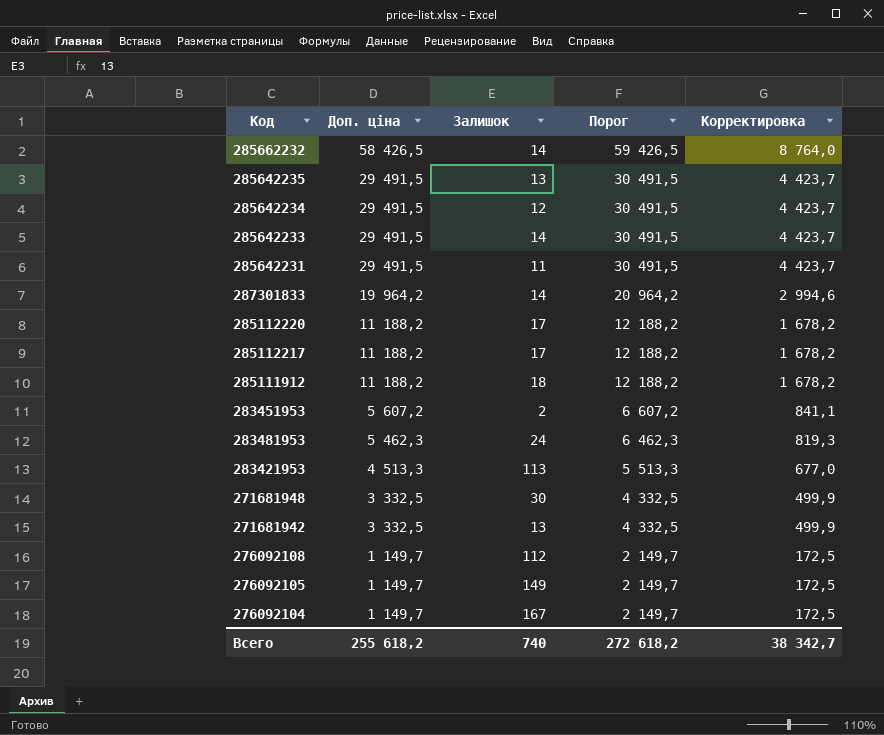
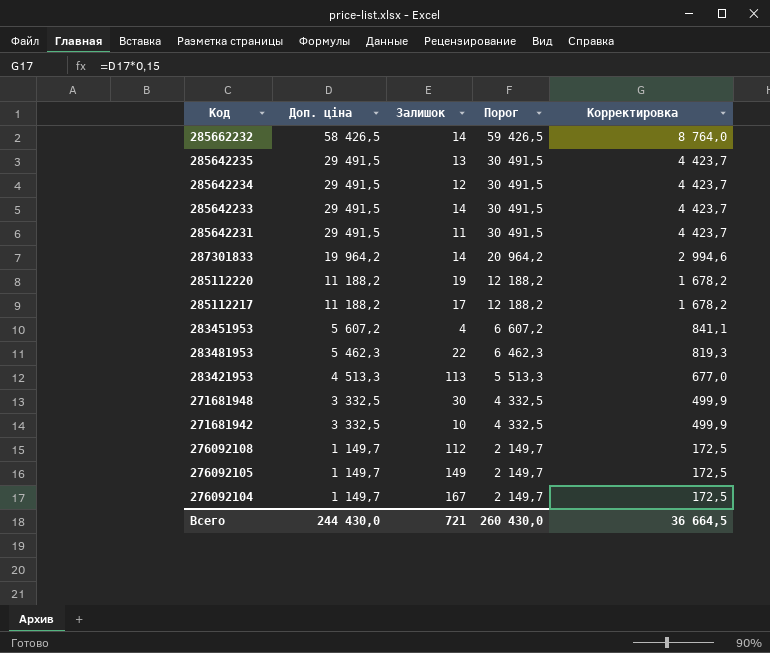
row 285111912: 11 188,2 | 18 | 12 188,2 | 1 678,2 -> none
285112220 | Залишок: 17 -> 19
283451953 | Залишок: 2 -> 4
283481953 | Залишок: 24 -> 22
271681942 | Залишок: 13 -> 10
Всего | Доп. ціна: 255 618,2 -> 244 430,0
Всего | Залишок: 740 -> 721
Всего | Порог: 272 618,2 -> 260 430,0
Всего | Корректировка: 38 342,7 -> 36 664,5

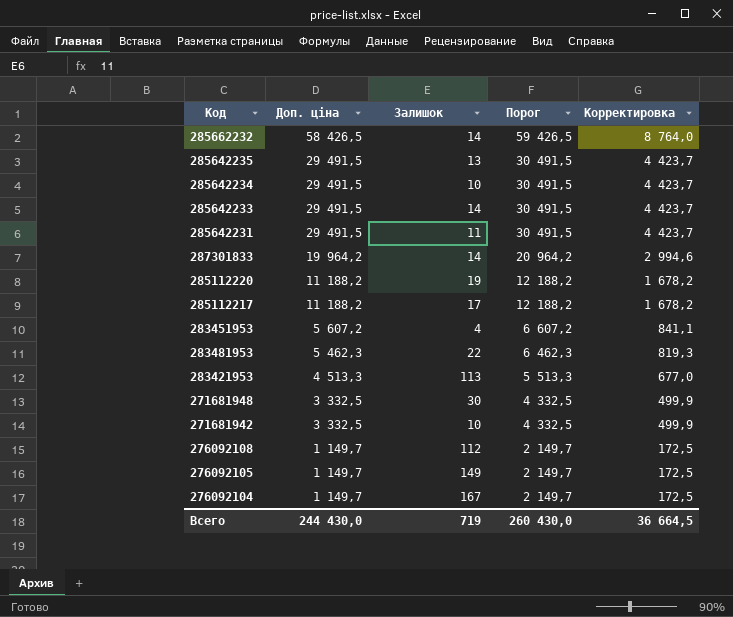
285642234 | Залишок: 12 -> 10
Всего | Залишок: 721 -> 719

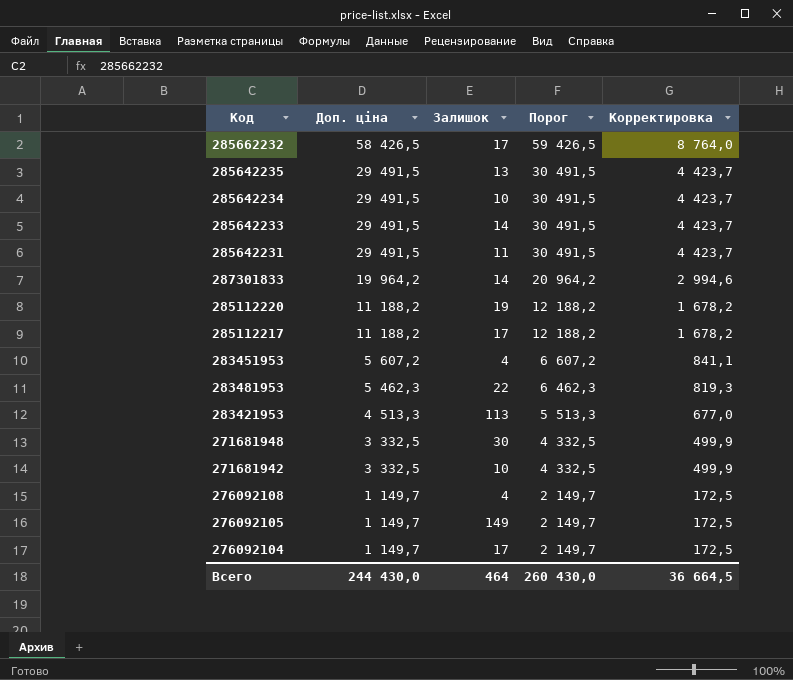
285662232 | Залишок: 14 -> 17
276092108 | Залишок: 112 -> 4
276092104 | Залишок: 167 -> 17
Всего | Залишок: 719 -> 464

